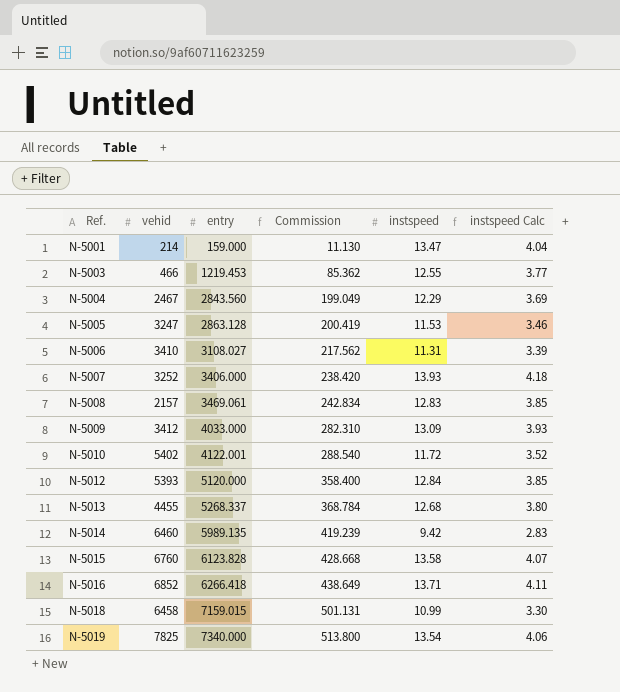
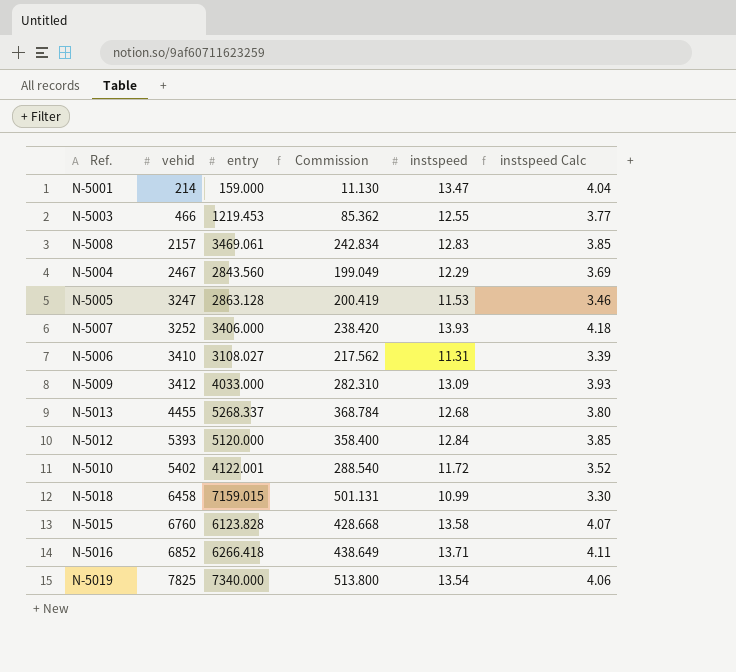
row order: Ref. ascending -> vehid ascending
row N-5014: 6460 | 5989.135 | 419.239 | 9.42 | 2.83 -> none

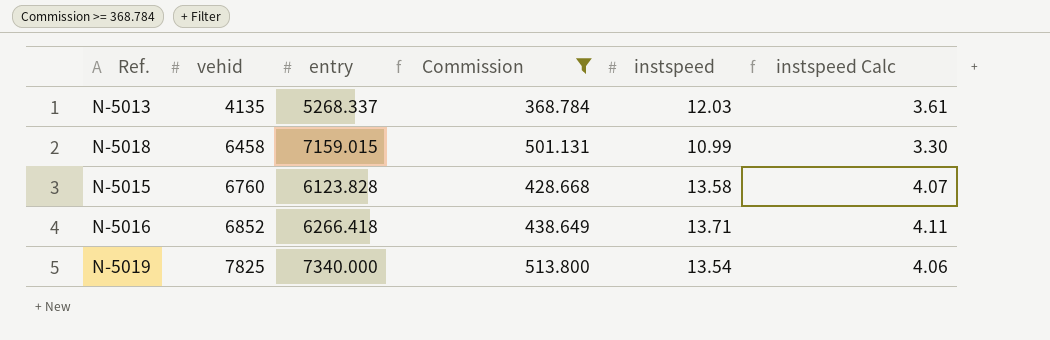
filter: none -> Commission >= 368.784
N-5013 | vehid: 4455 -> 4135
N-5013 | instspeed: 12.68 -> 12.03
N-5013 | instspeed Calc: 3.80 -> 3.61

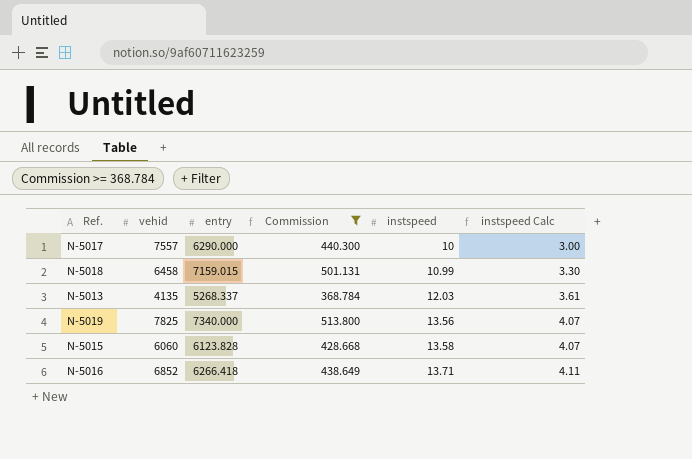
row order: vehid ascending -> instspeed ascending
row N-5017: none -> 7557 | 6290.000 | 440.300 | 10 | 3.00
N-5019 | instspeed: 13.54 -> 13.56
N-5019 | instspeed Calc: 4.06 -> 4.07
N-5015 | vehid: 6760 -> 6060

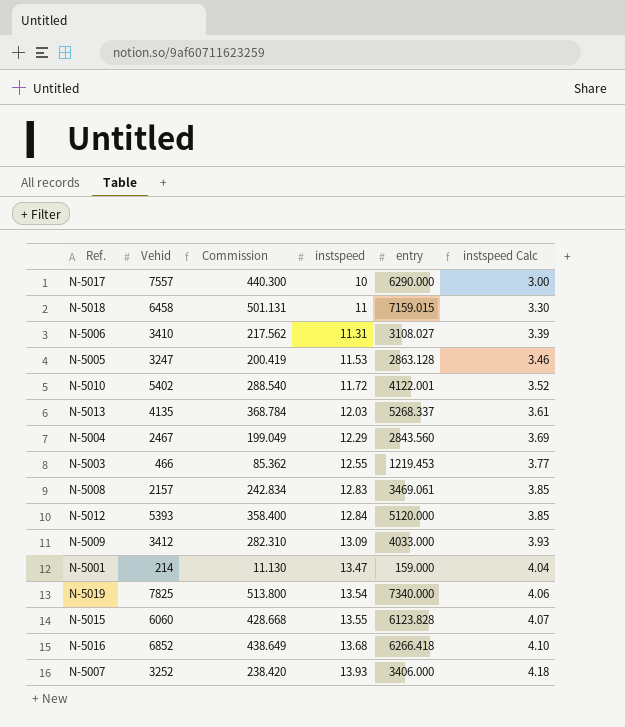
filter: Commission >= 368.784 -> none
column name: vehid -> Vehid
column entry | position: 3 -> 5
N-5018 | instspeed: 10.99 -> 11
N-5019 | instspeed: 13.56 -> 13.54
N-5019 | instspeed Calc: 4.07 -> 4.06
N-5015 | instspeed: 13.58 -> 13.55
N-5016 | instspeed: 13.71 -> 13.68
N-5016 | instspeed Calc: 4.11 -> 4.10

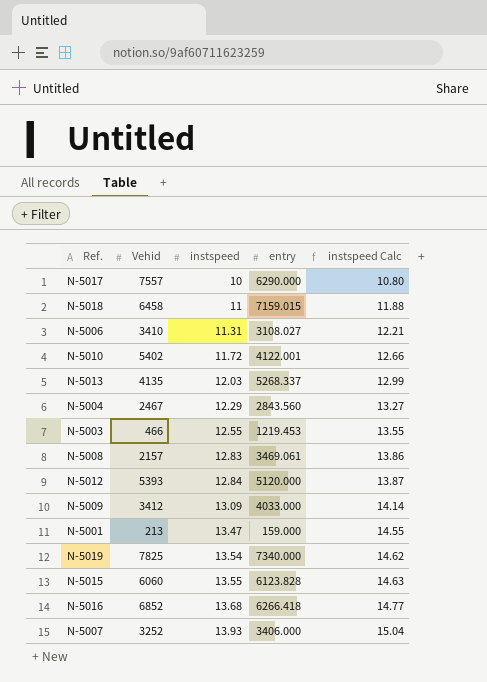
column Commission | formula: [entry] * 0.07 -> none
column instspeed Calc | formula: [instspeed] * 0.3 -> [instspeed] * 1.08
row N-5005: 3247 | 200.419 | 11.53 | 2863.128 | 3.46 -> none
N-5001 | Vehid: 214 -> 213

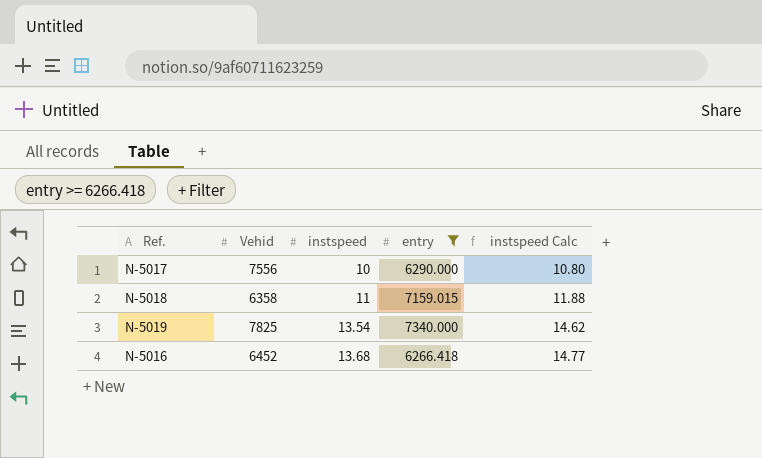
filter: none -> entry >= 6266.418
N-5017 | Vehid: 7557 -> 7556
N-5018 | Vehid: 6458 -> 6358
N-5016 | Vehid: 6852 -> 6452

